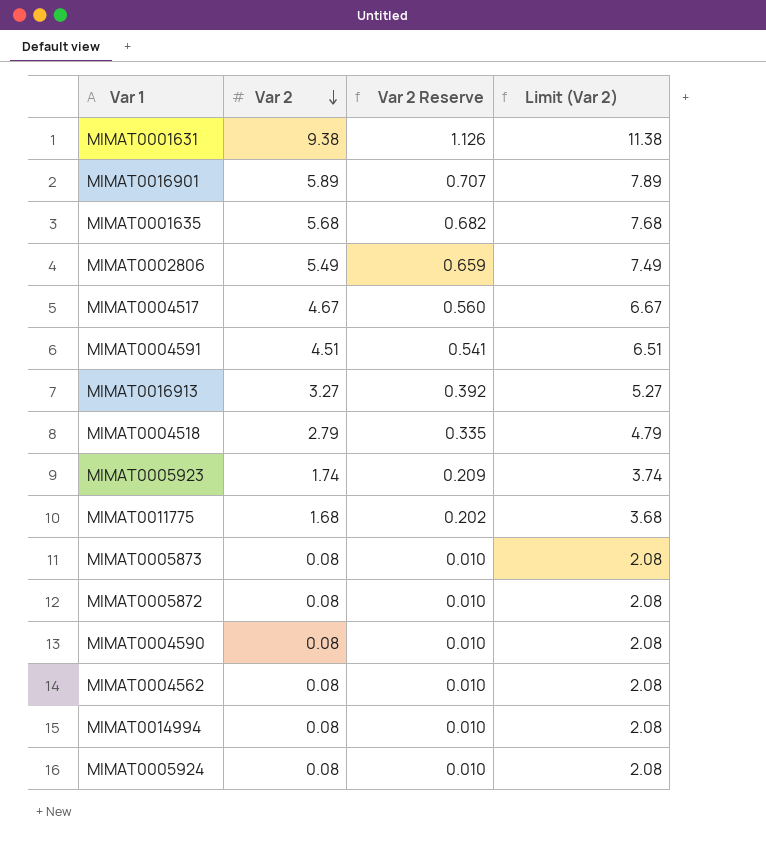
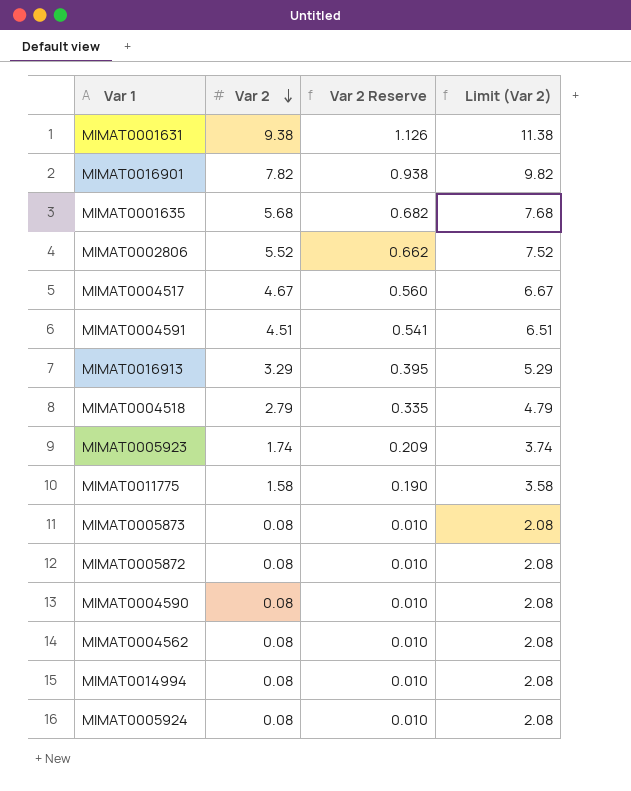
MIMAT0016901 | Var 2: 5.89 -> 7.82
MIMAT0016901 | Var 2 Reserve: 0.707 -> 0.938
MIMAT0016901 | Limit (Var 2): 7.89 -> 9.82
MIMAT0002806 | Var 2: 5.49 -> 5.52
MIMAT0002806 | Var 2 Reserve: 0.659 -> 0.662
MIMAT0002806 | Limit (Var 2): 7.49 -> 7.52
MIMAT0016913 | Var 2: 3.27 -> 3.29
MIMAT0016913 | Var 2 Reserve: 0.392 -> 0.395
MIMAT0016913 | Limit (Var 2): 5.27 -> 5.29
MIMAT0011775 | Var 2: 1.68 -> 1.58
MIMAT0011775 | Var 2 Reserve: 0.202 -> 0.190
MIMAT0011775 | Limit (Var 2): 3.68 -> 3.58

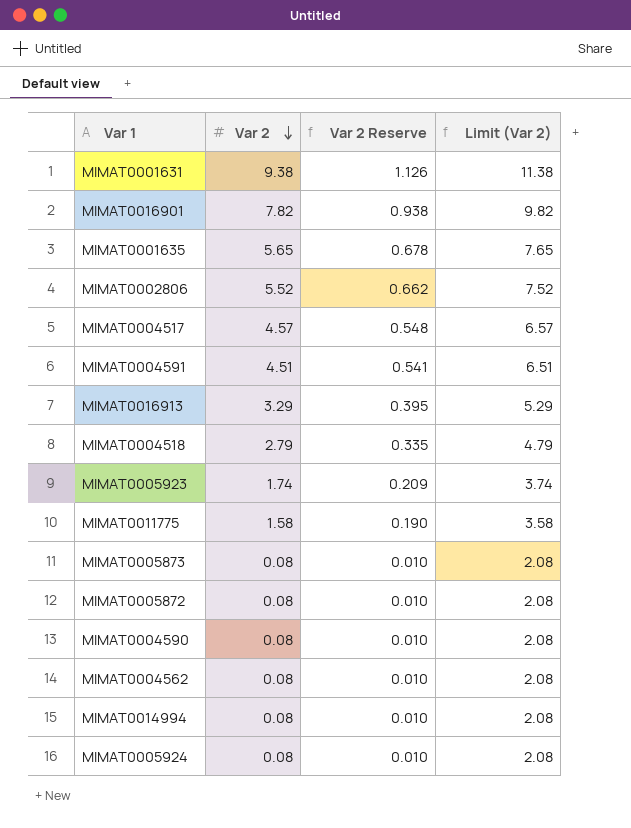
MIMAT0001635 | Var 2: 5.68 -> 5.65
MIMAT0001635 | Var 2 Reserve: 0.682 -> 0.678
MIMAT0001635 | Limit (Var 2): 7.68 -> 7.65
MIMAT0004517 | Var 2: 4.67 -> 4.57
MIMAT0004517 | Var 2 Reserve: 0.560 -> 0.548
MIMAT0004517 | Limit (Var 2): 6.67 -> 6.57

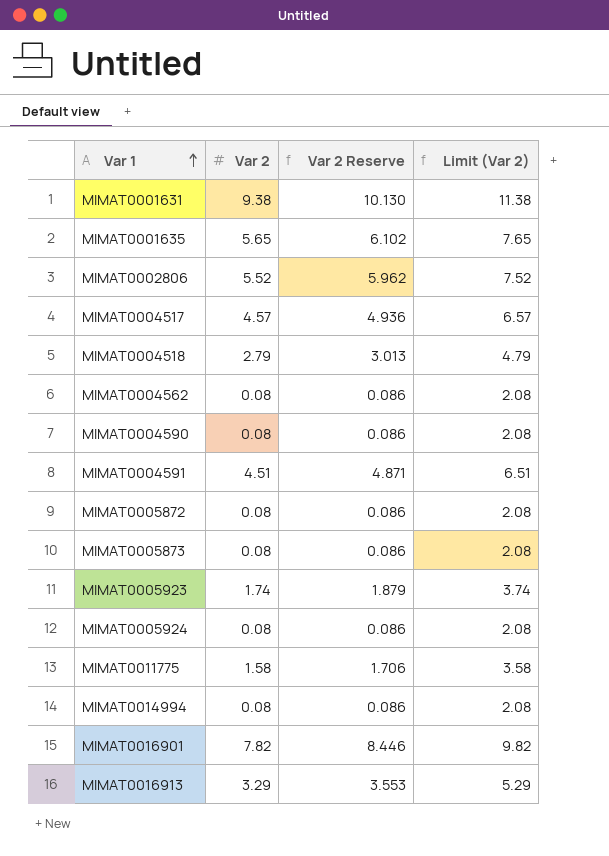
row order: Var 2 descending -> Var 1 ascending
column Var 2 Reserve | formula: [Var 2] * 0.12 -> [Var 2] * 1.08

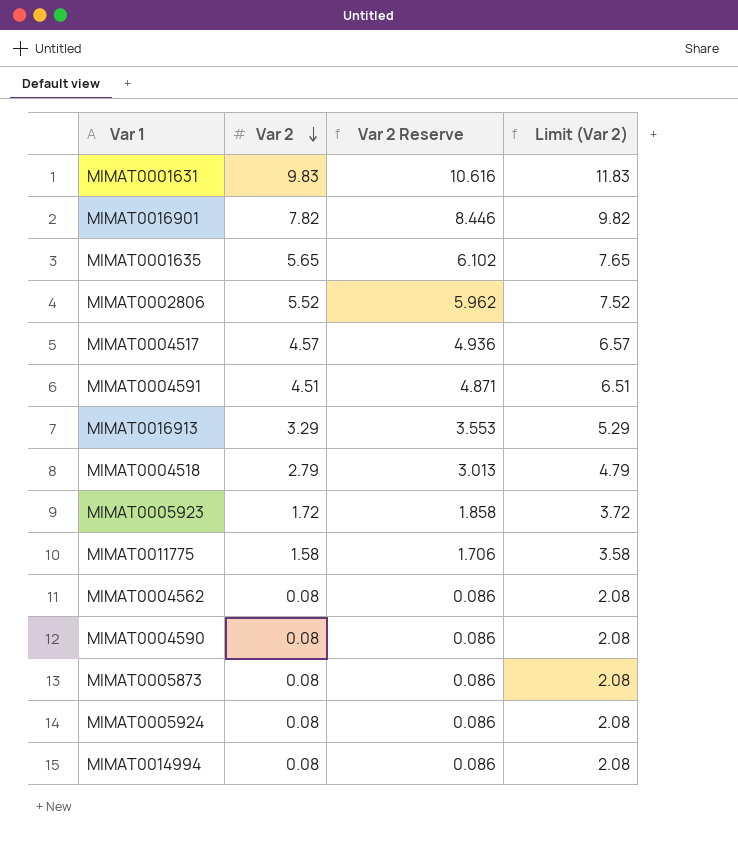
row order: Var 1 ascending -> Var 2 descending
row MIMAT0005872: 0.08 | 0.086 | 2.08 -> none
MIMAT0001631 | Var 2: 9.38 -> 9.83
MIMAT0001631 | Var 2 Reserve: 10.130 -> 10.616
MIMAT0001631 | Limit (Var 2): 11.38 -> 11.83
MIMAT0005923 | Var 2: 1.74 -> 1.72
MIMAT0005923 | Var 2 Reserve: 1.879 -> 1.858
MIMAT0005923 | Limit (Var 2): 3.74 -> 3.72

